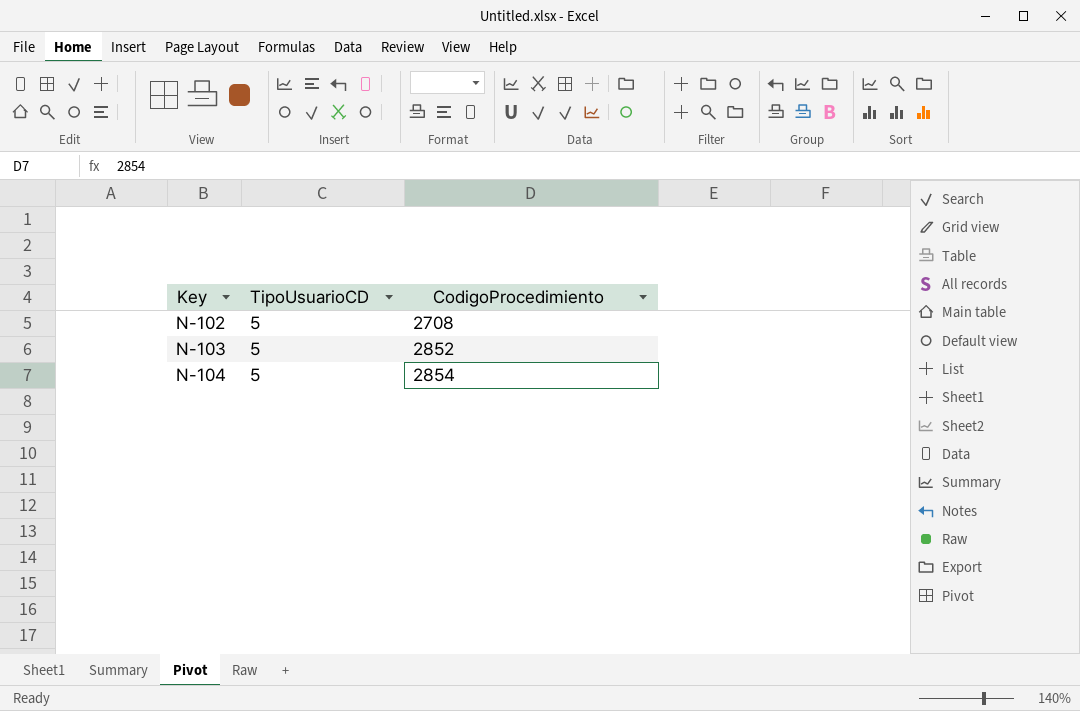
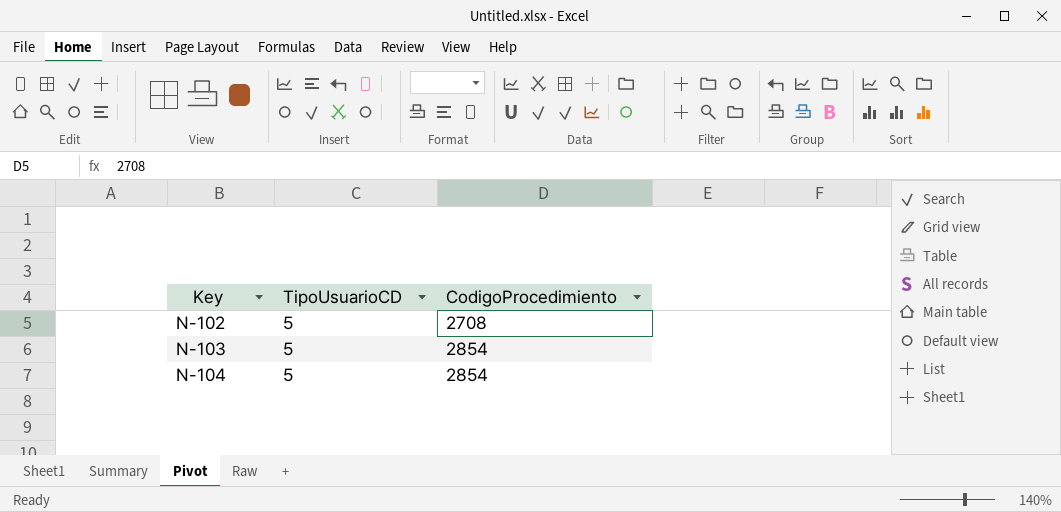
N-103 | CodigoProcedimiento: 2852 -> 2854

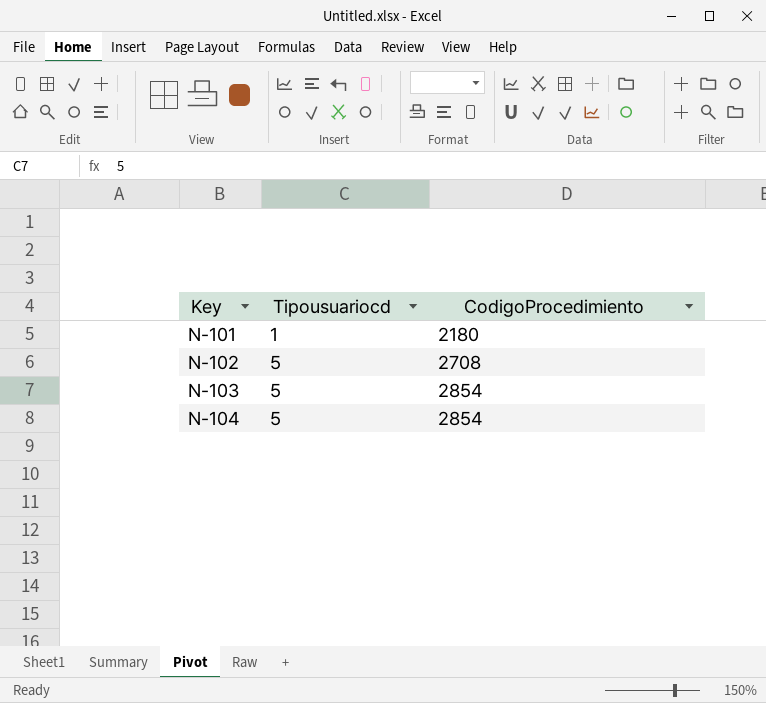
column name: TipoUsuarioCD -> Tipousuariocd
row N-101: none -> 1 | 2180

